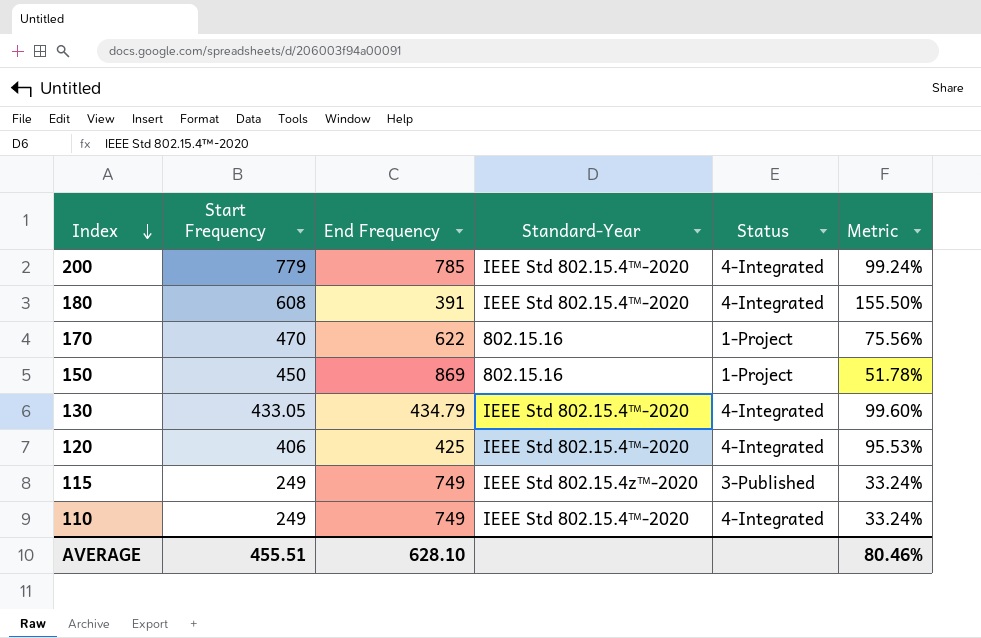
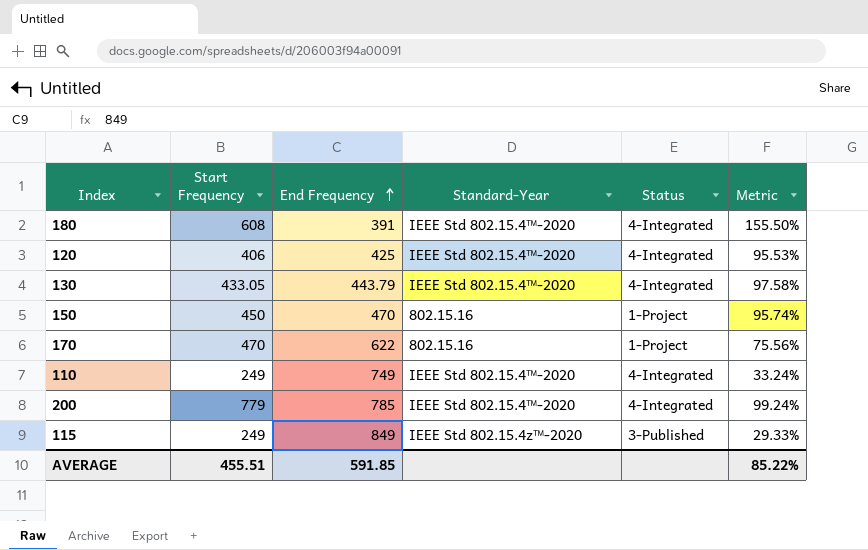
row order: Index descending -> End Frequency ascending
130 | End Frequency: 434.79 -> 443.79
130 | Metric: 99.60% -> 97.58%
150 | End Frequency: 869 -> 470
150 | Metric: 51.78% -> 95.74%
115 | End Frequency: 749 -> 849
115 | Metric: 33.24% -> 29.33%
AVERAGE | End Frequency: 628.10 -> 591.85
AVERAGE | Metric: 80.46% -> 85.22%

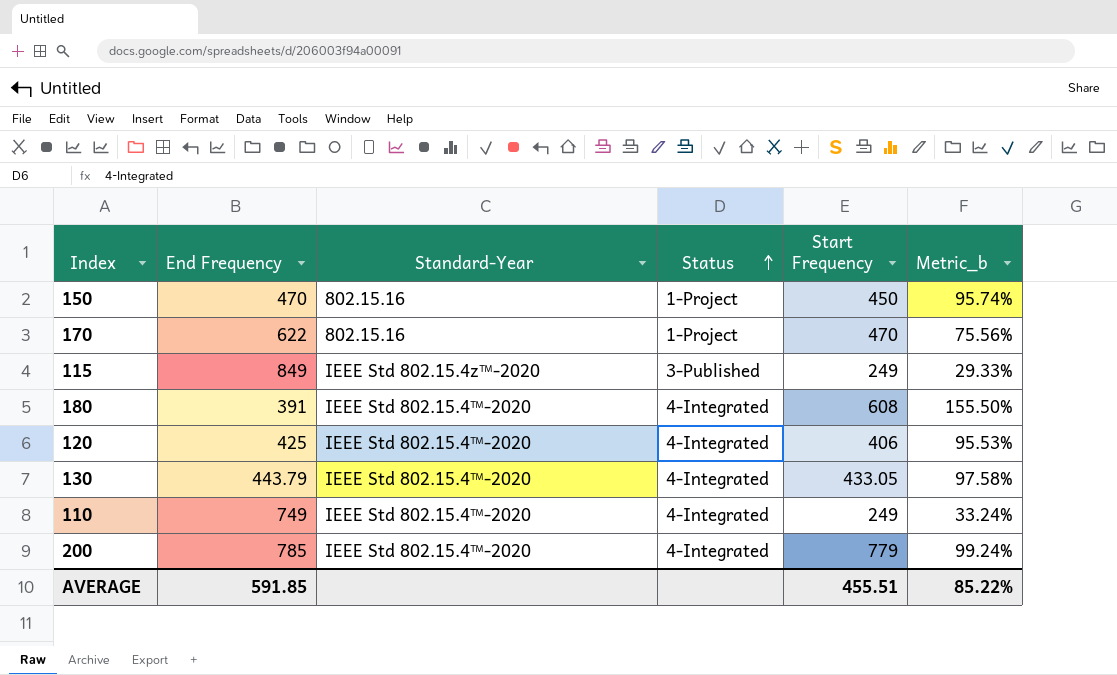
row order: End Frequency ascending -> Status ascending
column Start Frequency | position: 2 -> 5
column name: Metric -> Metric_b

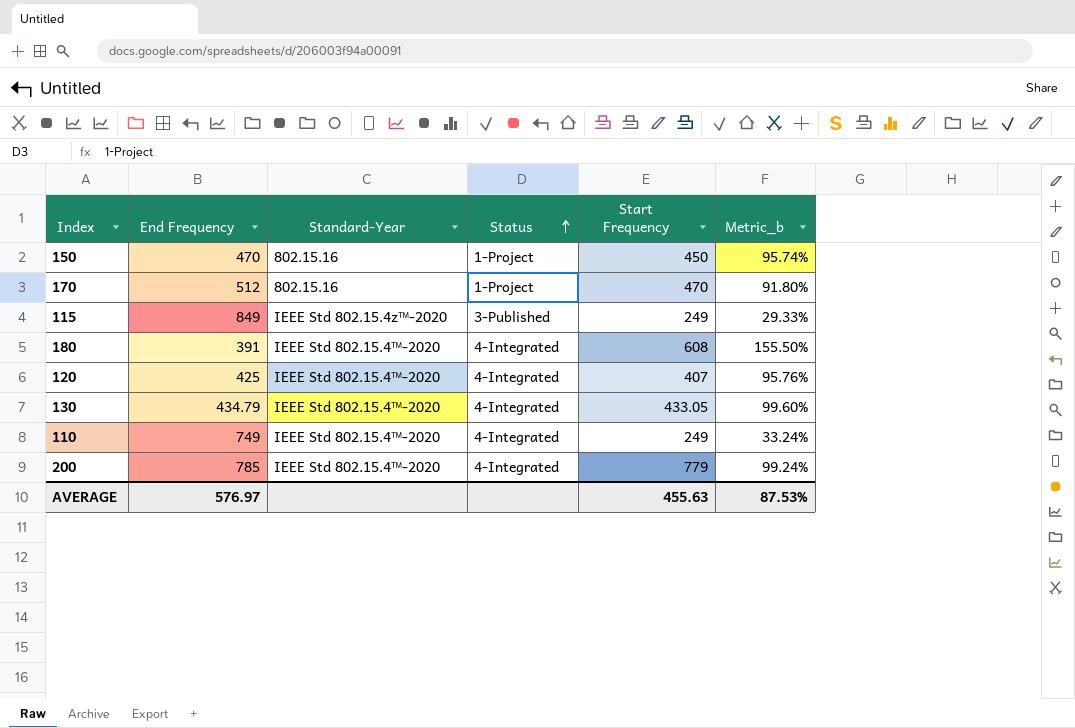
170 | End Frequency: 622 -> 512
170 | Metric_b: 75.56% -> 91.80%
120 | Start Frequency: 406 -> 407
120 | Metric_b: 95.53% -> 95.76%
130 | End Frequency: 443.79 -> 434.79
130 | Metric_b: 97.58% -> 99.60%
AVERAGE | End Frequency: 591.85 -> 576.97
AVERAGE | Start Frequency: 455.51 -> 455.63
AVERAGE | Metric_b: 85.22% -> 87.53%

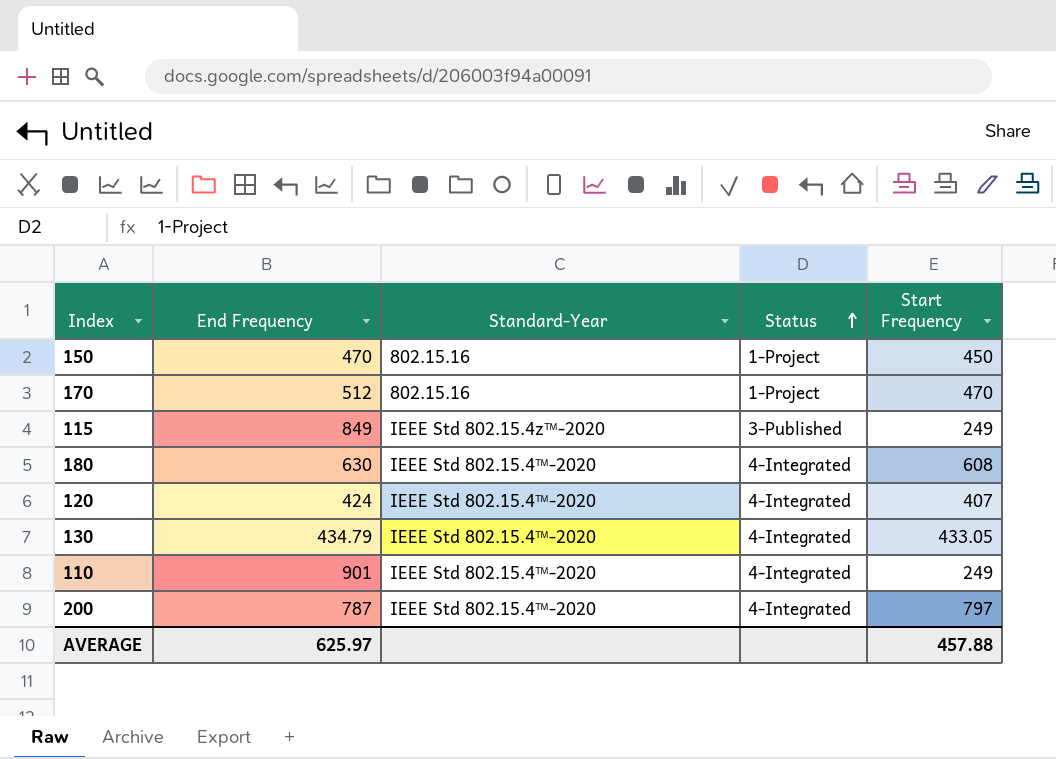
column Metric_b | formula: [Start Frequency] / [End Frequency] -> none
180 | End Frequency: 391 -> 630
120 | End Frequency: 425 -> 424
110 | End Frequency: 749 -> 901
200 | End Frequency: 785 -> 787
200 | Start Frequency: 779 -> 797
AVERAGE | End Frequency: 576.97 -> 625.97
AVERAGE | Start Frequency: 455.63 -> 457.88

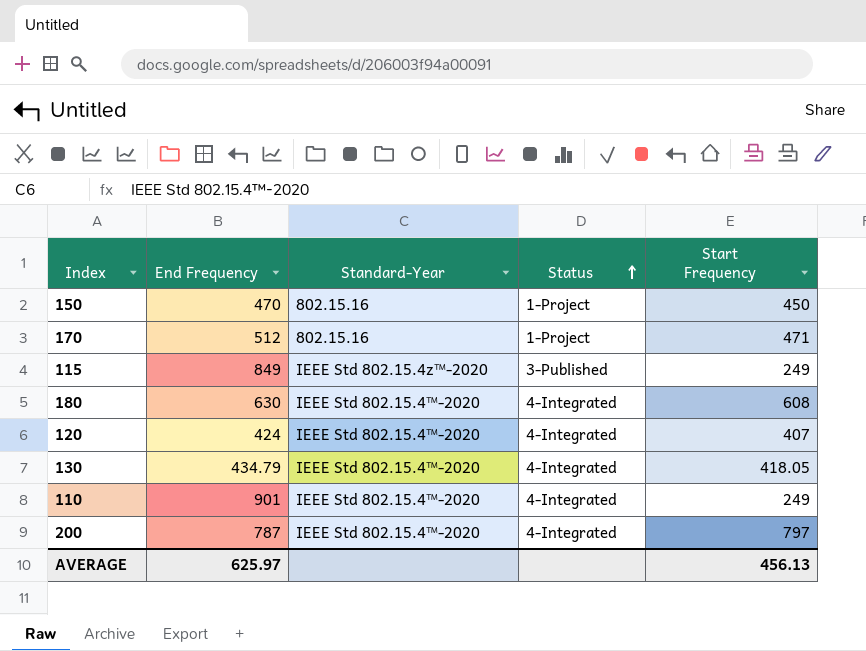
170 | Start Frequency: 470 -> 471
130 | Start Frequency: 433.05 -> 418.05
AVERAGE | Start Frequency: 457.88 -> 456.13

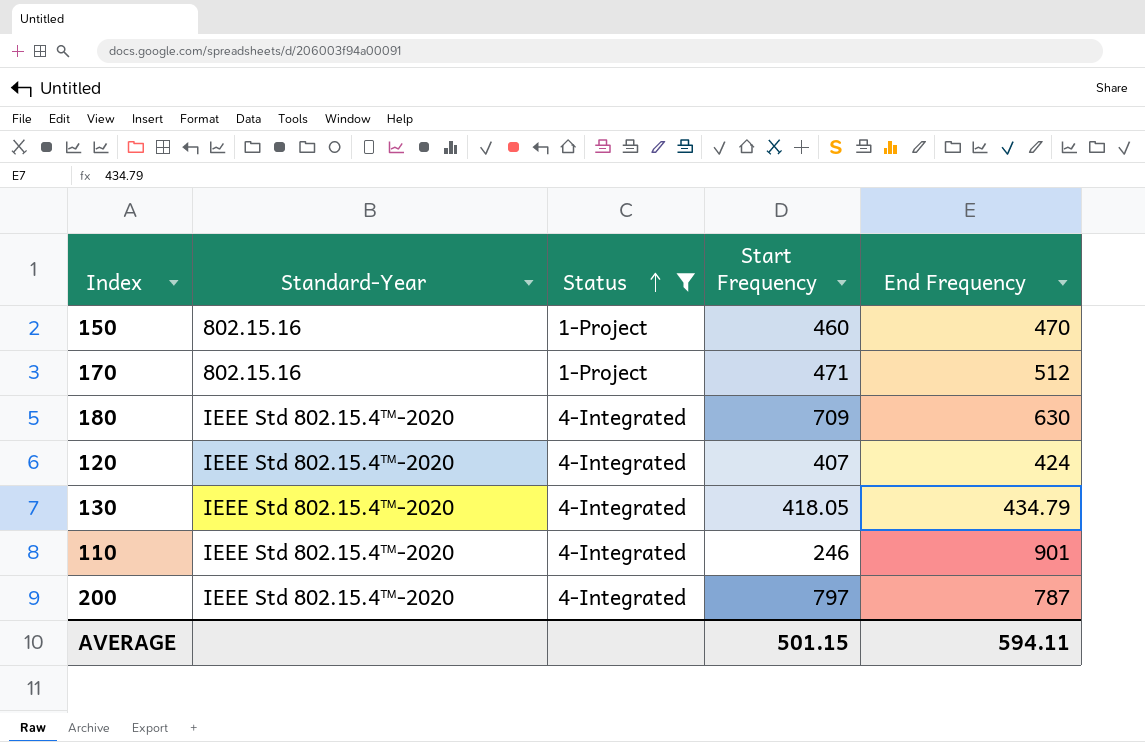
filter: none -> Status != 3-Published
column End Frequency | position: 2 -> 5
150 | Start Frequency: 450 -> 460
180 | Start Frequency: 608 -> 709
110 | Start Frequency: 249 -> 246
AVERAGE | Start Frequency: 456.13 -> 501.15
AVERAGE | End Frequency: 625.97 -> 594.11

